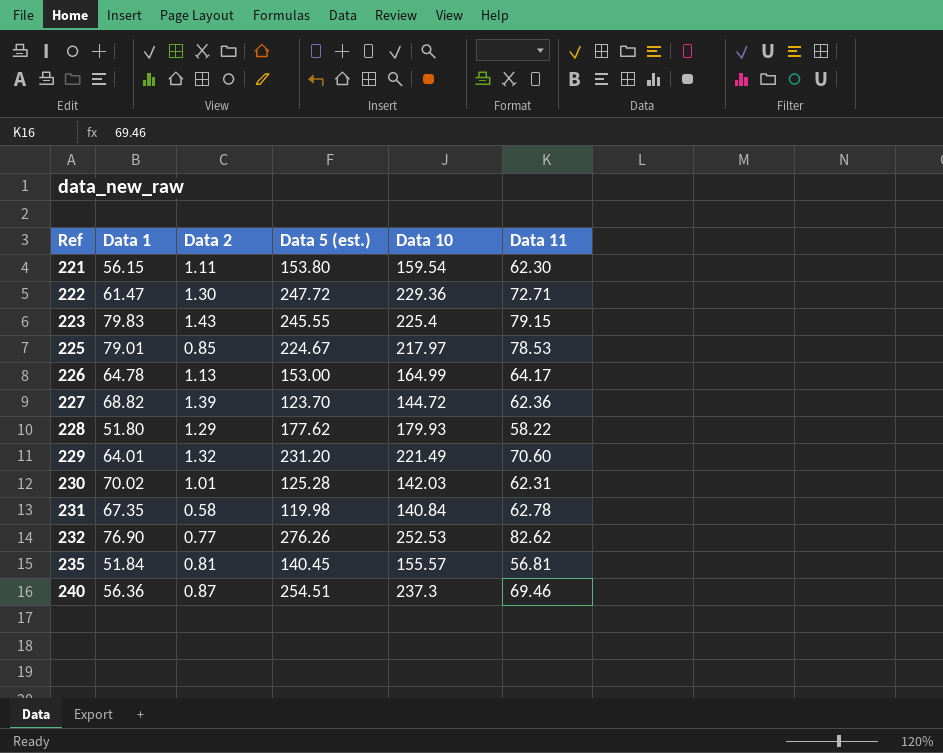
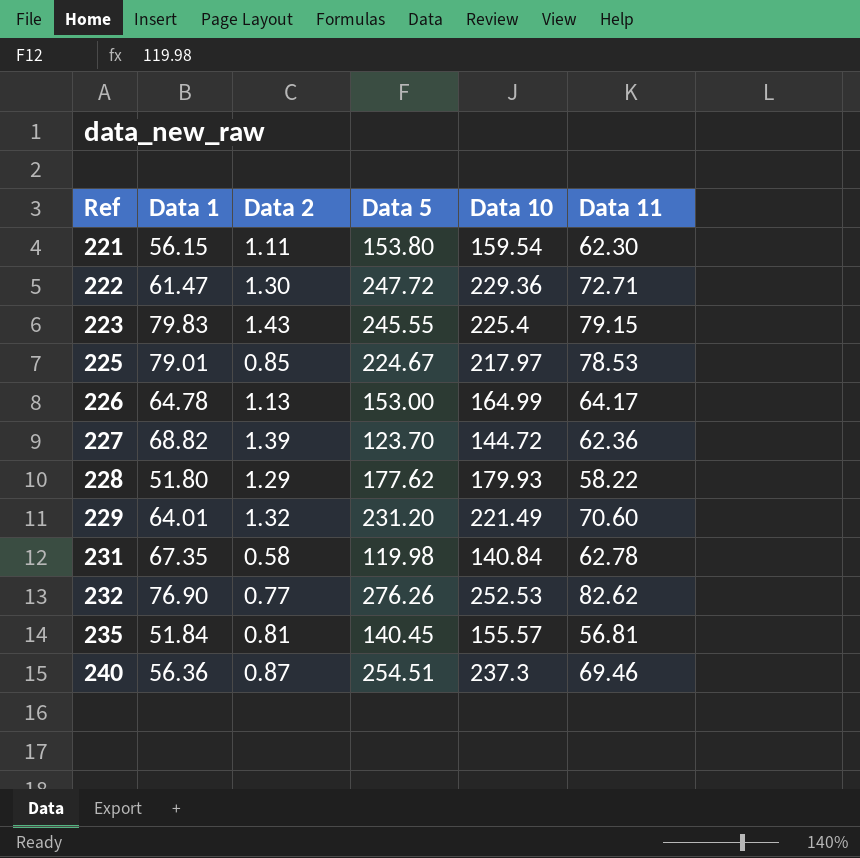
column name: Data 5 (est.) -> Data 5
row 230: 70.02 | 1.01 | 125.28 | 142.03 | 62.31 -> none

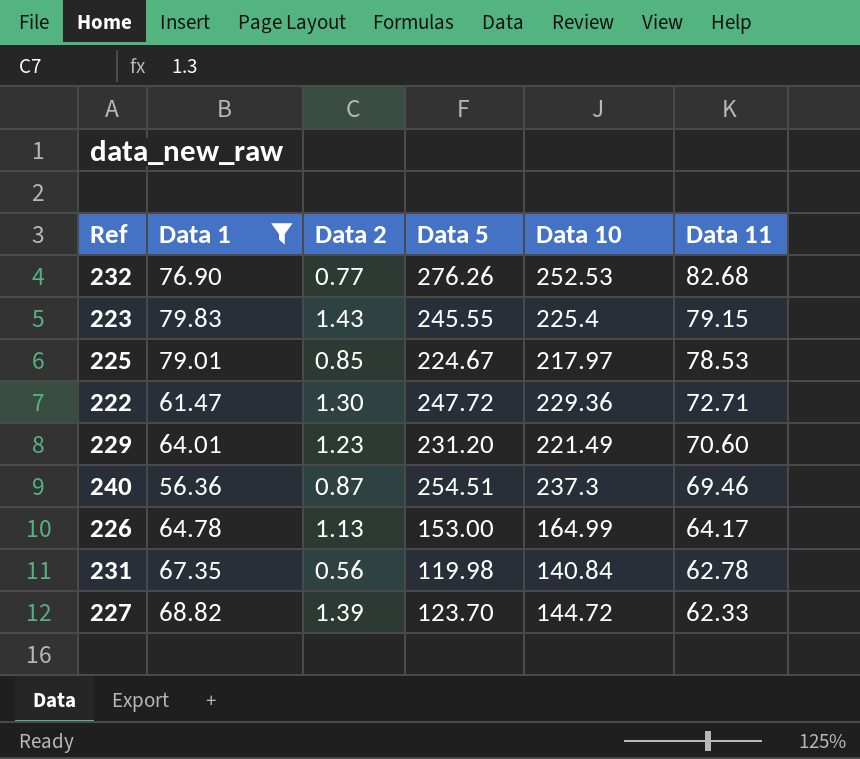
filter: none -> Data 1 >= 56.36
row order: Ref ascending -> Data 11 descending
232 | Data 11: 82.62 -> 82.68
229 | Data 2: 1.32 -> 1.23
231 | Data 2: 0.58 -> 0.56
227 | Data 11: 62.36 -> 62.33

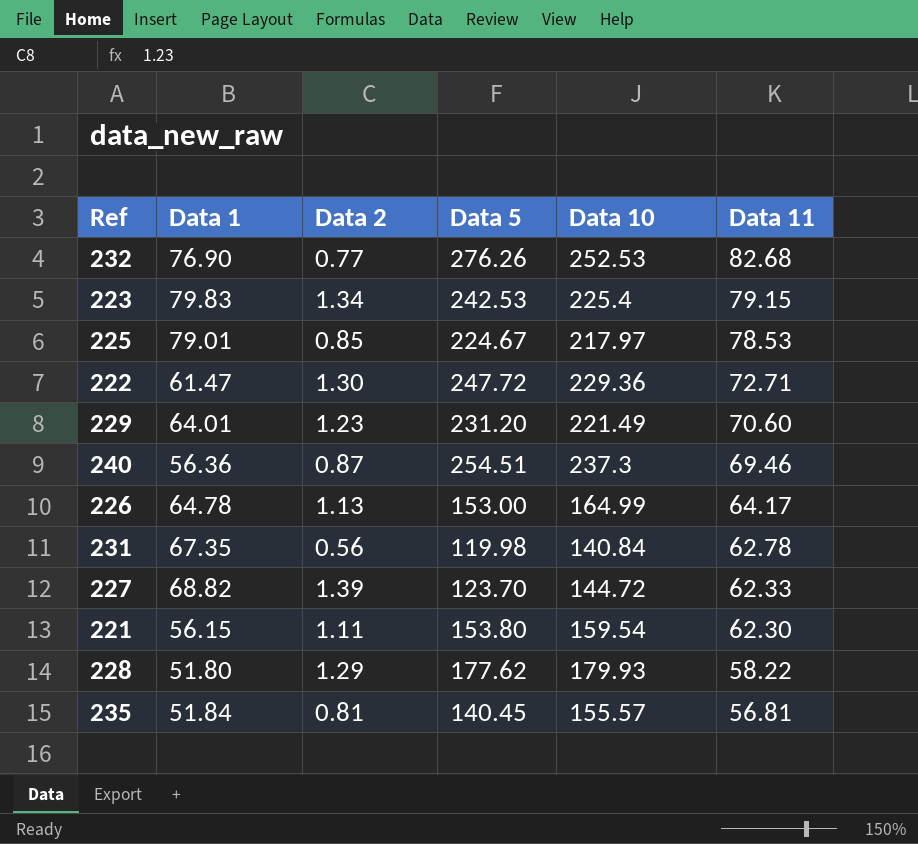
filter: Data 1 >= 56.36 -> none
223 | Data 2: 1.43 -> 1.34
223 | Data 5: 245.55 -> 242.53

